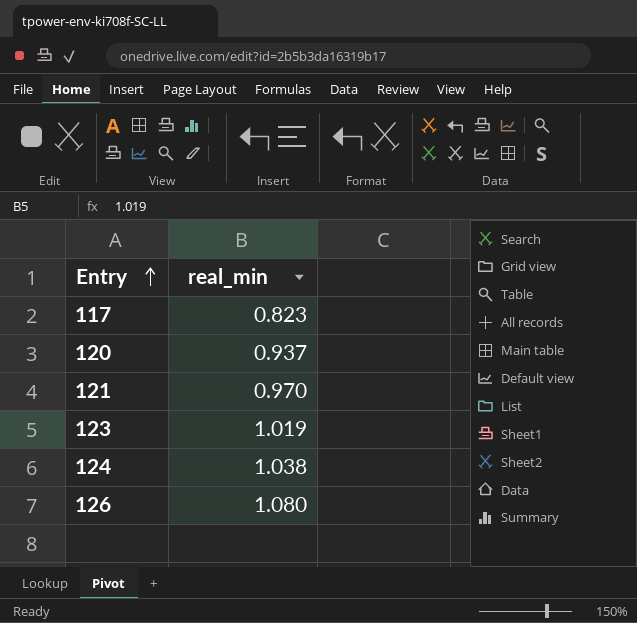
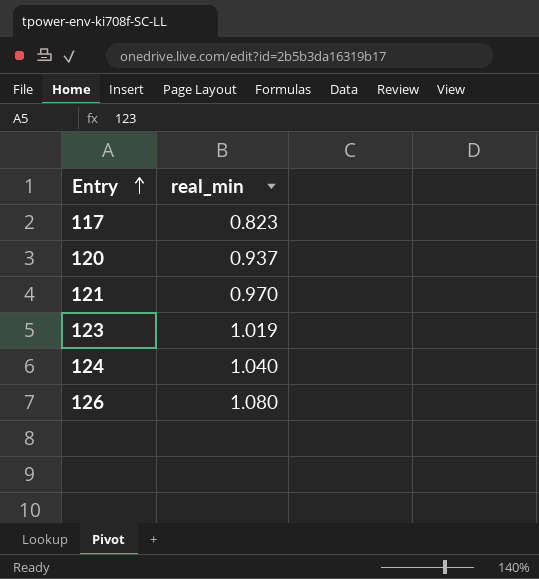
124 | real_min: 1.038 -> 1.040

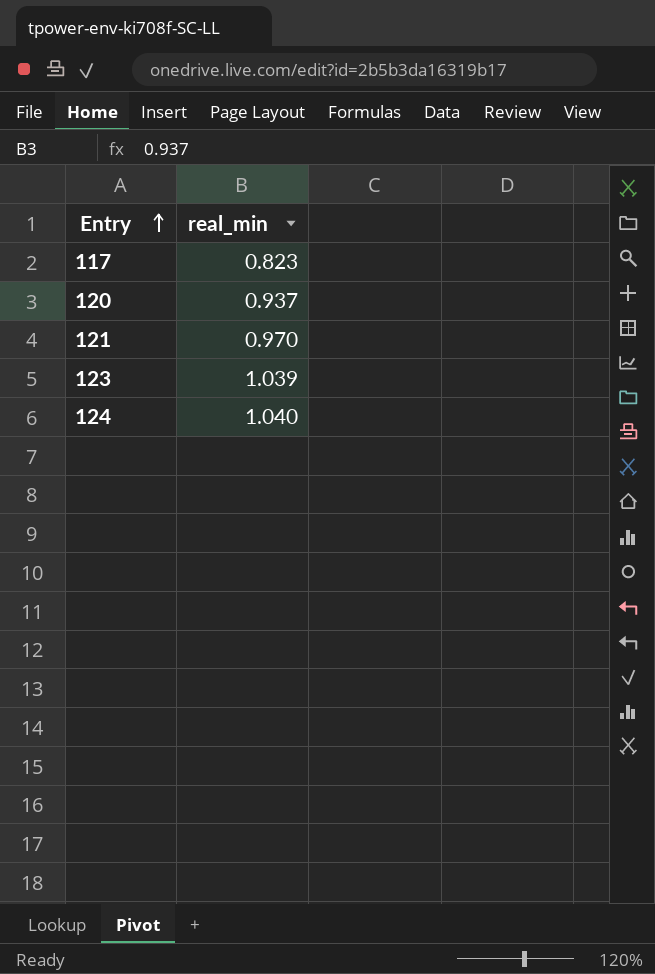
row 126: 1.080 -> none
123 | real_min: 1.019 -> 1.039

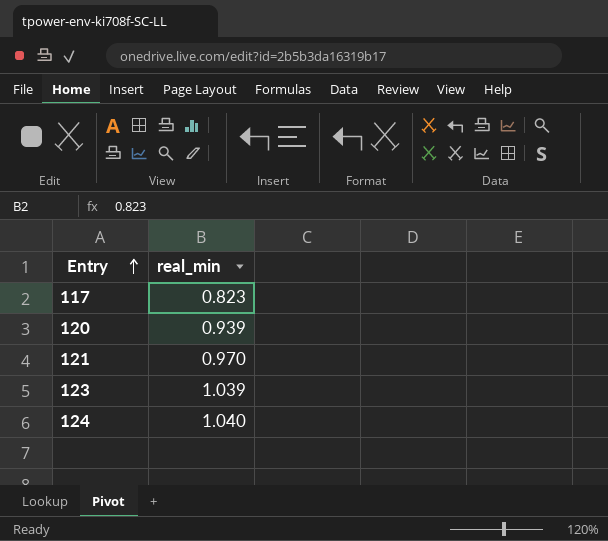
120 | real_min: 0.937 -> 0.939

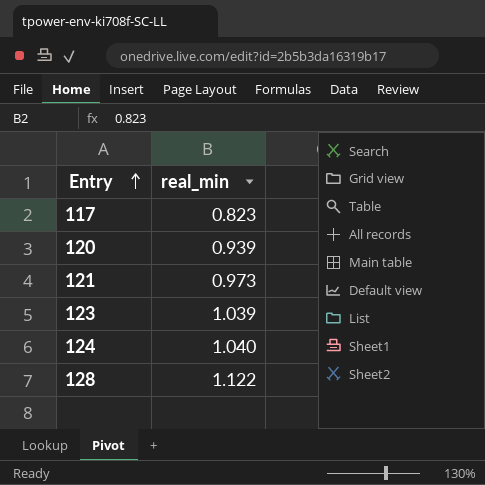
121 | real_min: 0.970 -> 0.973
row 128: none -> 1.122

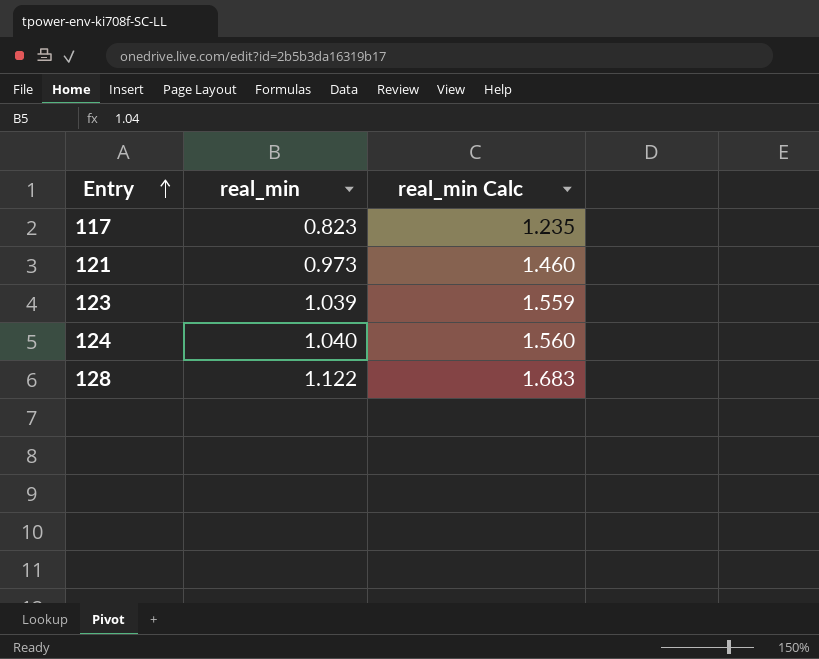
column real_min Calc | formula: none -> [real_min] * 1.5
row 120: 0.939 -> none

